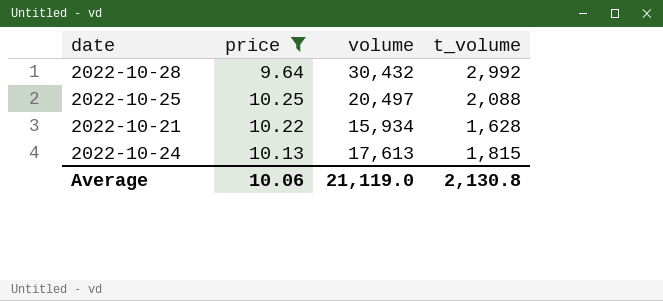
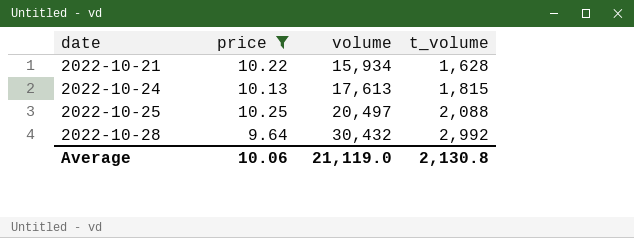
row order: none -> date ascending

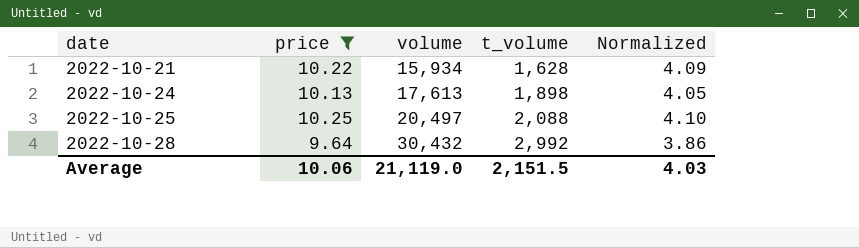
column Normalized | formula: none -> [price] * 0.4
2022-10-24 | t_volume: 1,815 -> 1,898
Average | t_volume: 2,130.8 -> 2,151.5

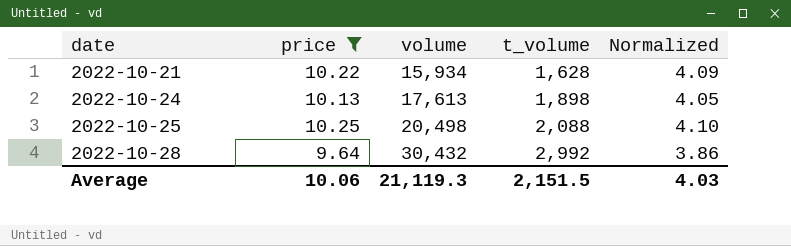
2022-10-25 | volume: 20,497 -> 20,498
Average | volume: 21,119.0 -> 21,119.3

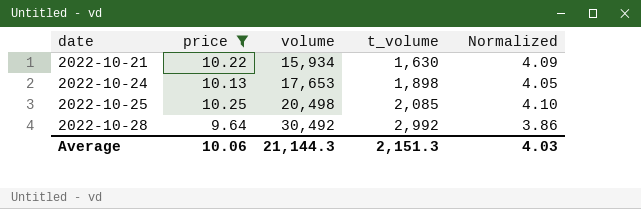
2022-10-21 | t_volume: 1,628 -> 1,630
2022-10-24 | volume: 17,613 -> 17,653
2022-10-25 | t_volume: 2,088 -> 2,085
2022-10-28 | volume: 30,432 -> 30,492
Average | volume: 21,119.3 -> 21,144.3
Average | t_volume: 2,151.5 -> 2,151.3

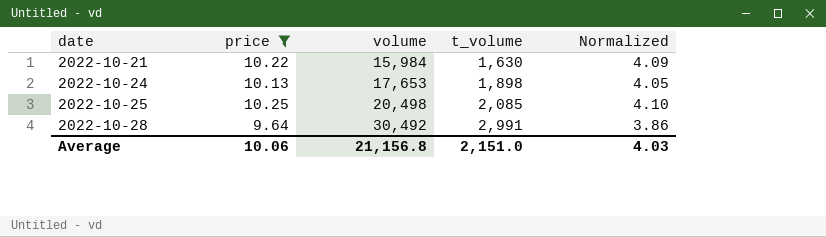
2022-10-21 | volume: 15,934 -> 15,984
2022-10-28 | t_volume: 2,992 -> 2,991
Average | volume: 21,144.3 -> 21,156.8
Average | t_volume: 2,151.3 -> 2,151.0

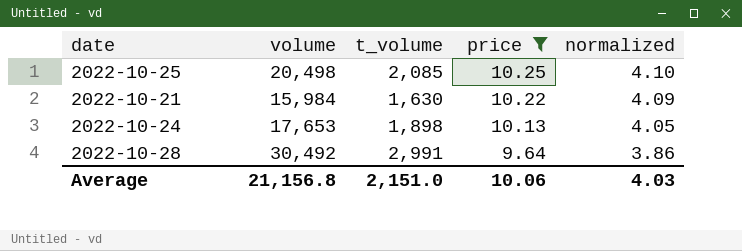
row order: date ascending -> price descending
column price | position: 2 -> 4
column name: Normalized -> normalized

